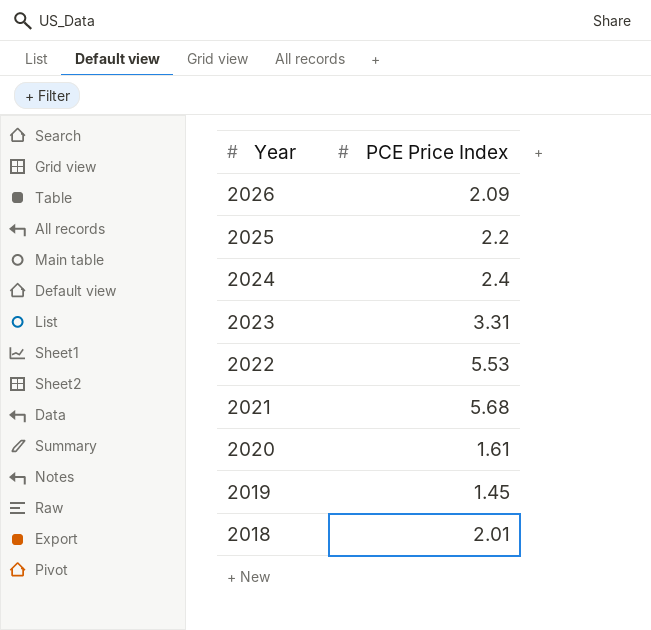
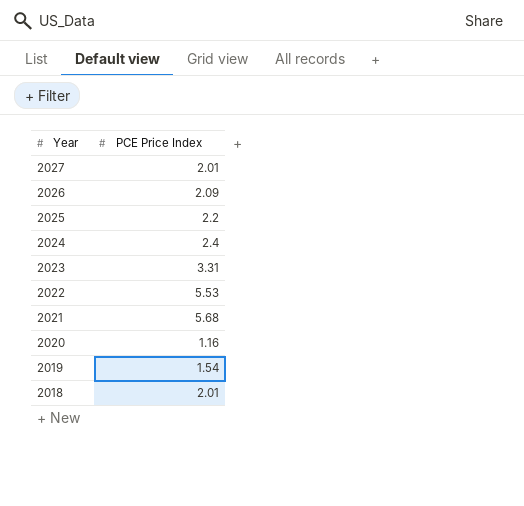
row 2027: none -> 2.01
2020 | PCE Price Index: 1.61 -> 1.16
2019 | PCE Price Index: 1.45 -> 1.54

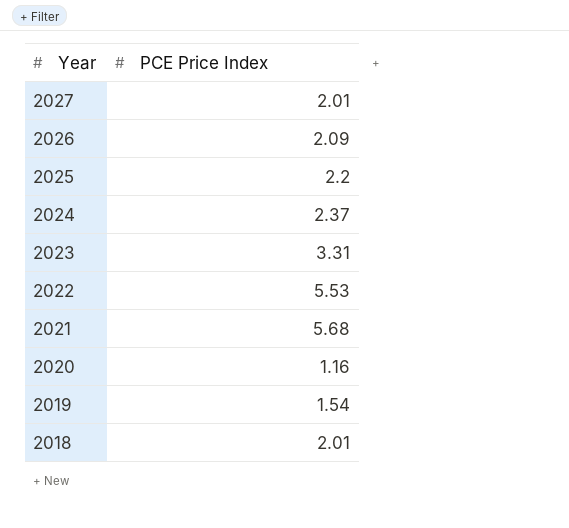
2024 | PCE Price Index: 2.4 -> 2.37

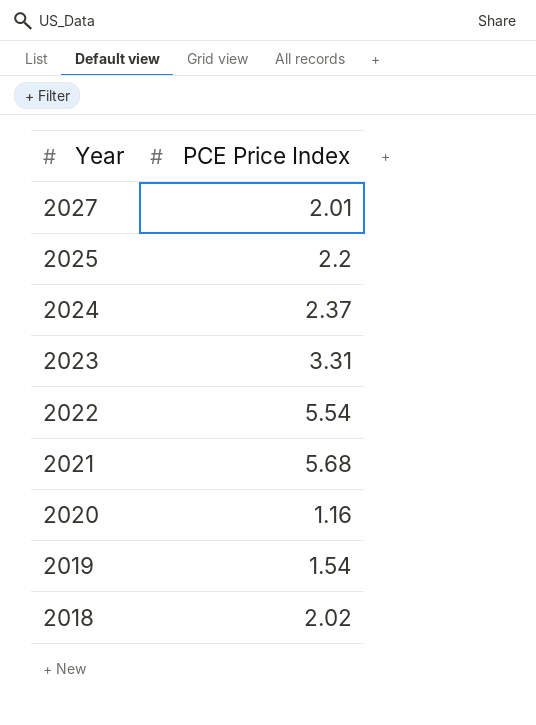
row 2026: 2.09 -> none
2022 | PCE Price Index: 5.53 -> 5.54
2018 | PCE Price Index: 2.01 -> 2.02

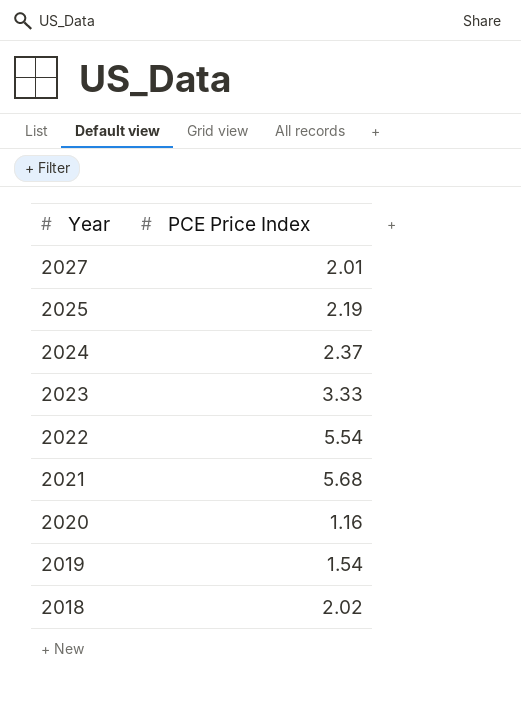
2025 | PCE Price Index: 2.2 -> 2.19
2023 | PCE Price Index: 3.31 -> 3.33

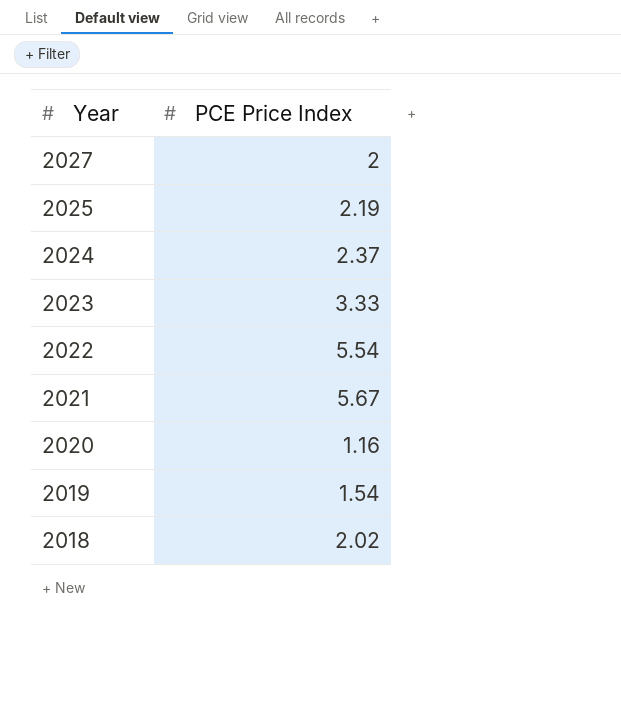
2027 | PCE Price Index: 2.01 -> 2
2021 | PCE Price Index: 5.68 -> 5.67

